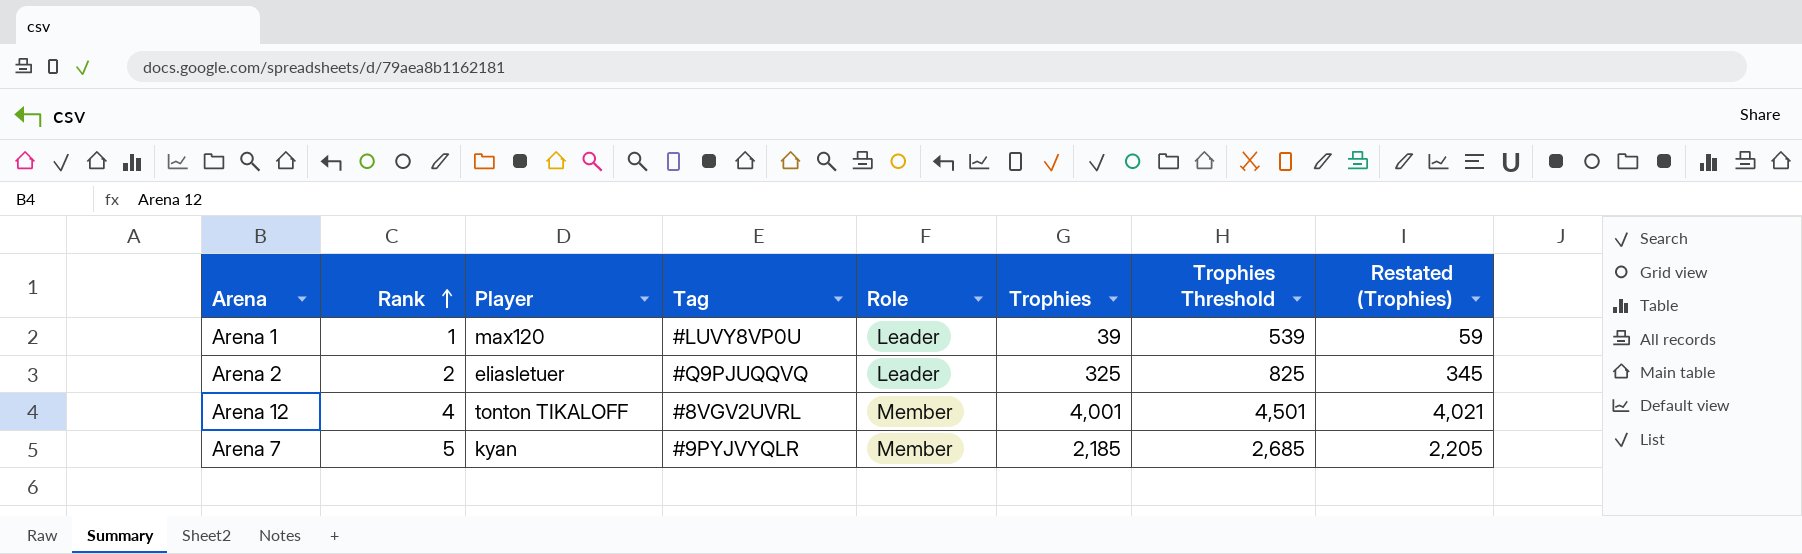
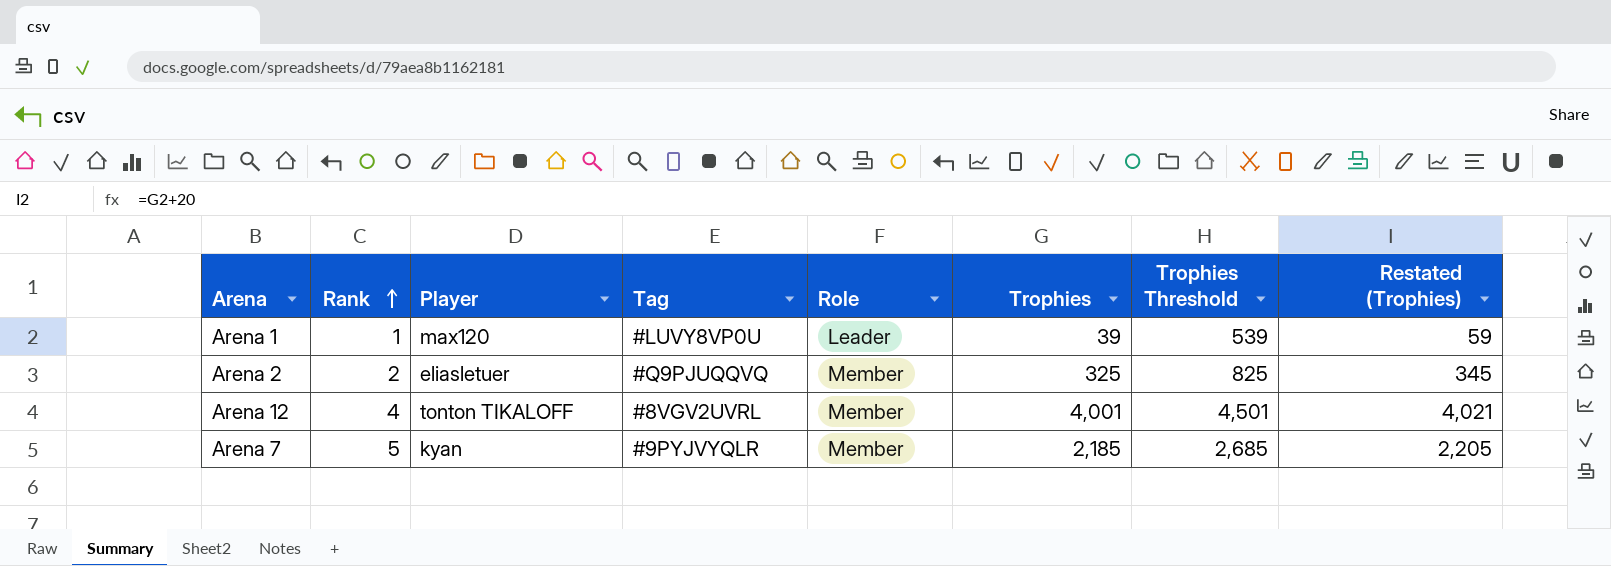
Arena 2 | Role: Leader -> Member

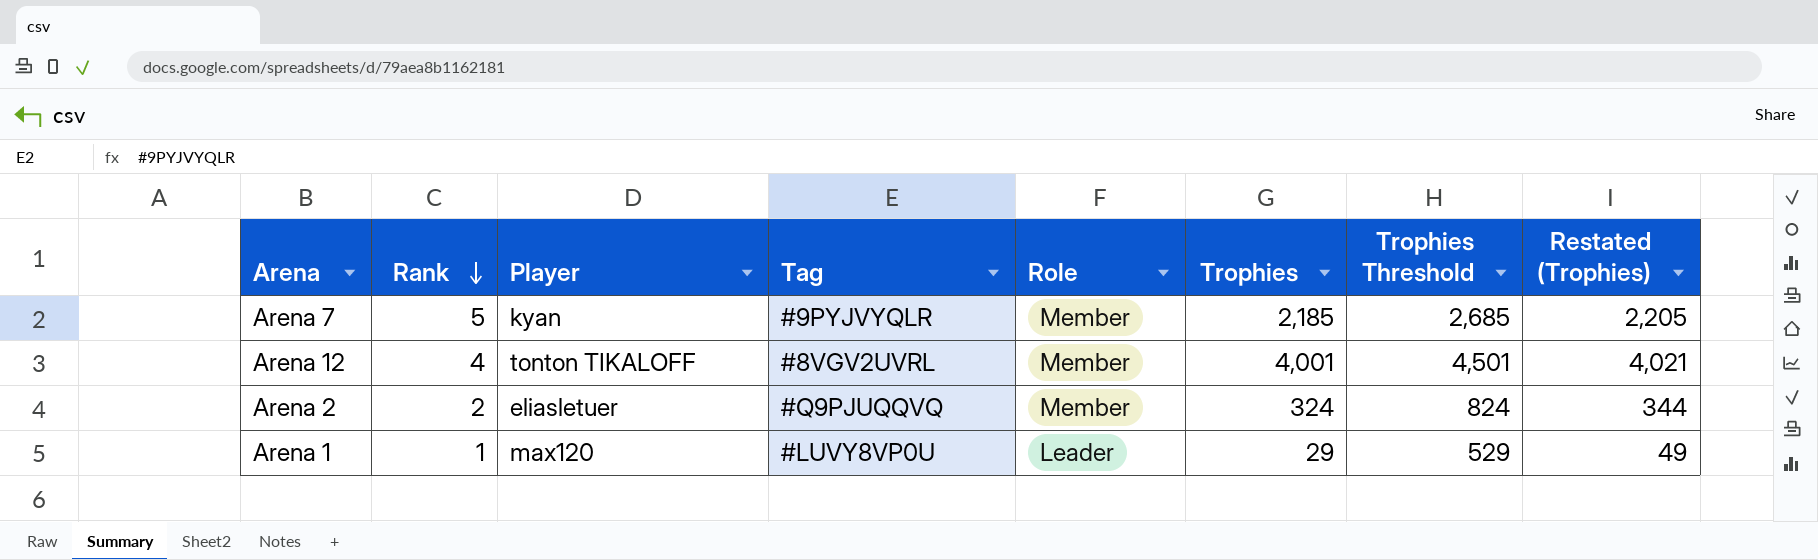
row order: Rank ascending -> Rank descending
Arena 2 | Trophies: 325 -> 324
Arena 2 | Trophies Threshold: 825 -> 824
Arena 2 | Restated (Trophies): 345 -> 344
Arena 1 | Trophies: 39 -> 29
Arena 1 | Trophies Threshold: 539 -> 529
Arena 1 | Restated (Trophies): 59 -> 49

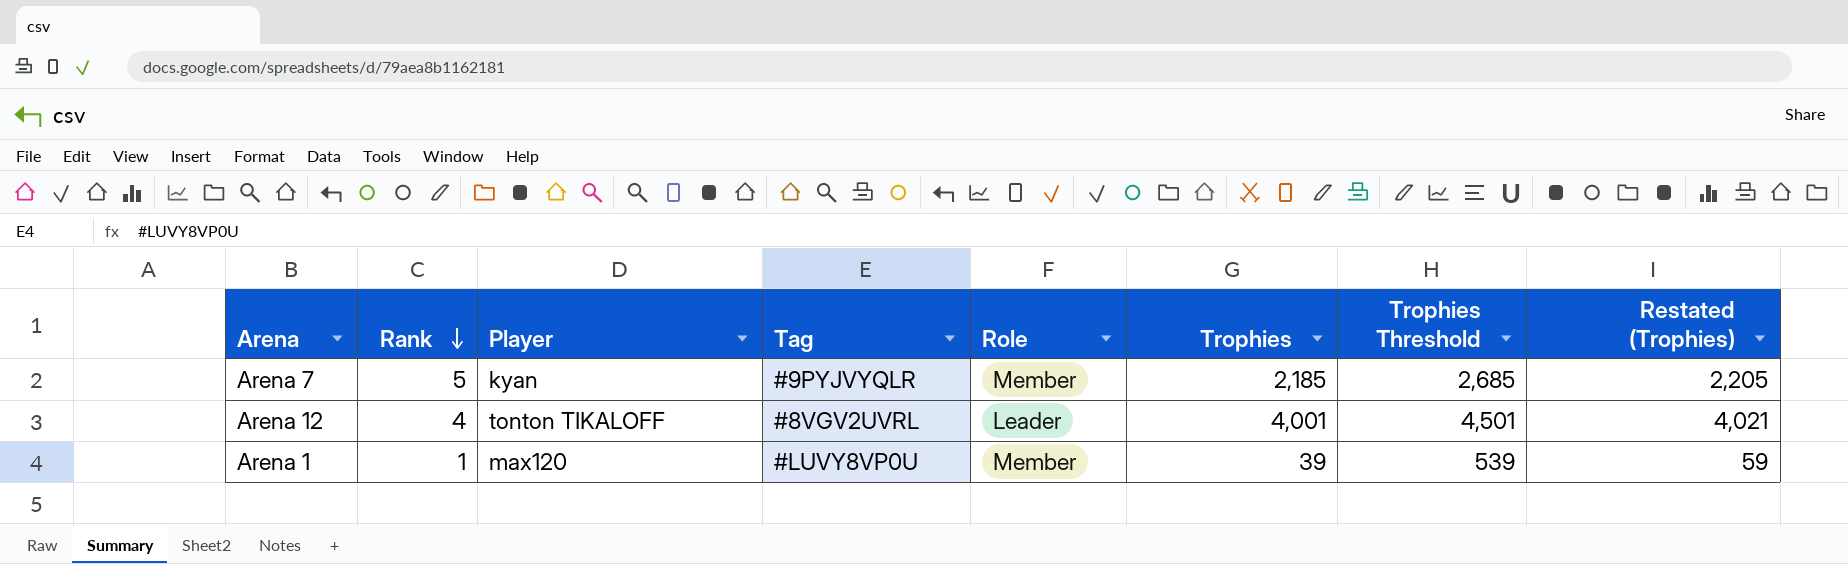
row Arena 2: 2 | eliasletuer | #Q9PJUQQVQ | Member | 324 | 824 | 344 -> none
Arena 12 | Role: Member -> Leader
Arena 1 | Role: Leader -> Member
Arena 1 | Trophies: 29 -> 39
Arena 1 | Trophies Threshold: 529 -> 539
Arena 1 | Restated (Trophies): 49 -> 59

